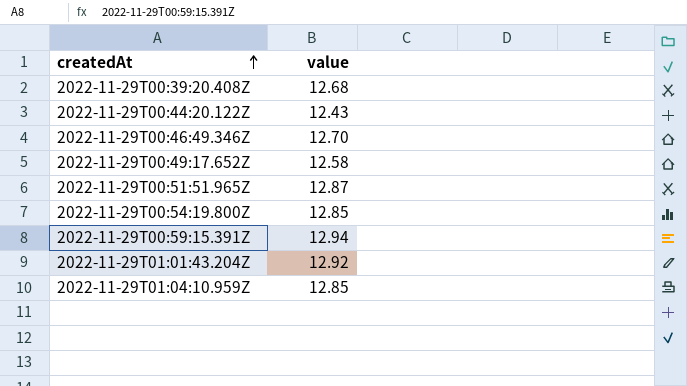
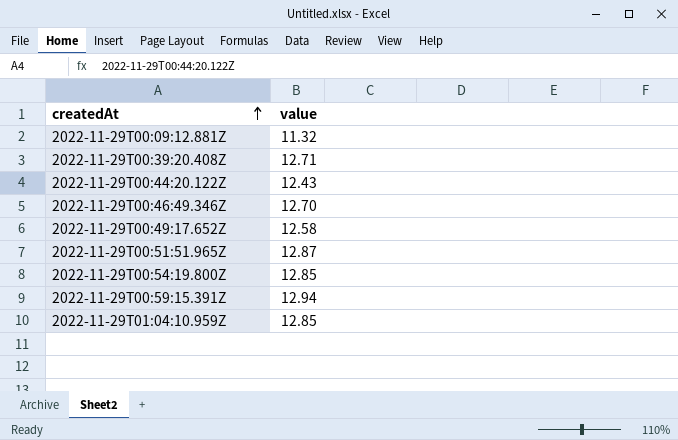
row 2022-11-29T01:01:43.204Z: 12.92 -> none
row 2022-11-29T00:09:12.881Z: none -> 11.32
2022-11-29T00:39:20.408Z | value: 12.68 -> 12.71

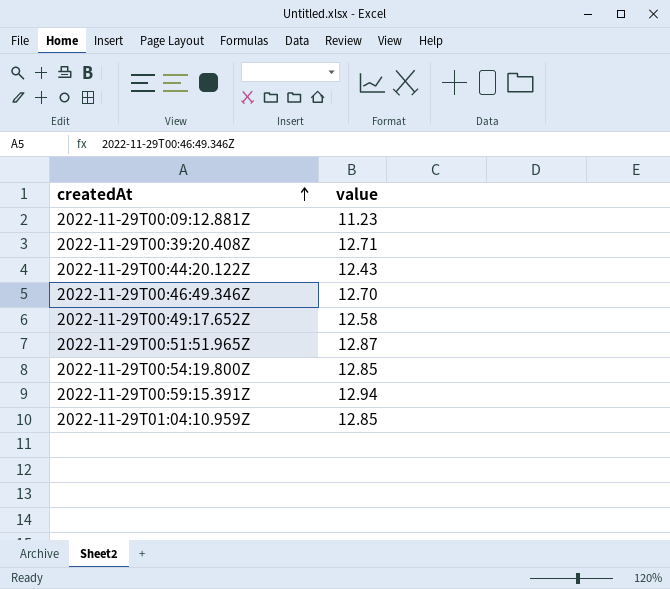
2022-11-29T00:09:12.881Z | value: 11.32 -> 11.23

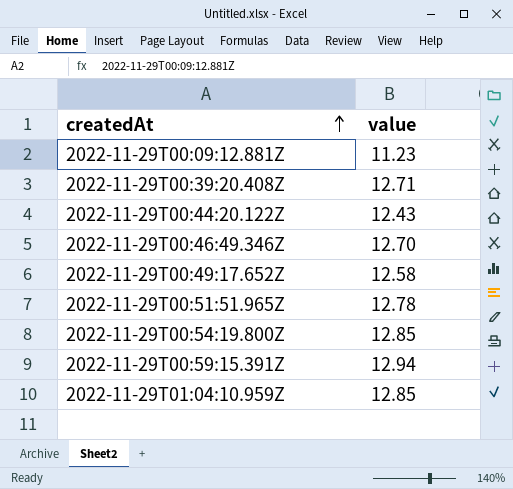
2022-11-29T00:51:51.965Z | value: 12.87 -> 12.78

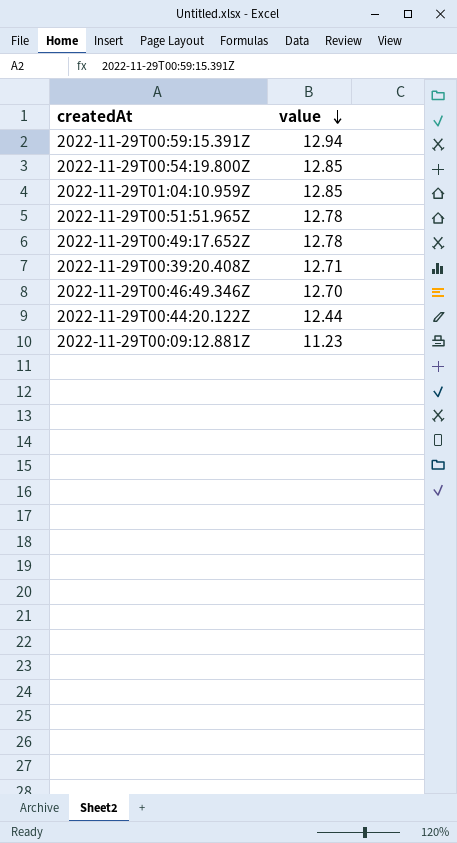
row order: createdAt ascending -> value descending
2022-11-29T00:49:17.652Z | value: 12.58 -> 12.78
2022-11-29T00:44:20.122Z | value: 12.43 -> 12.44

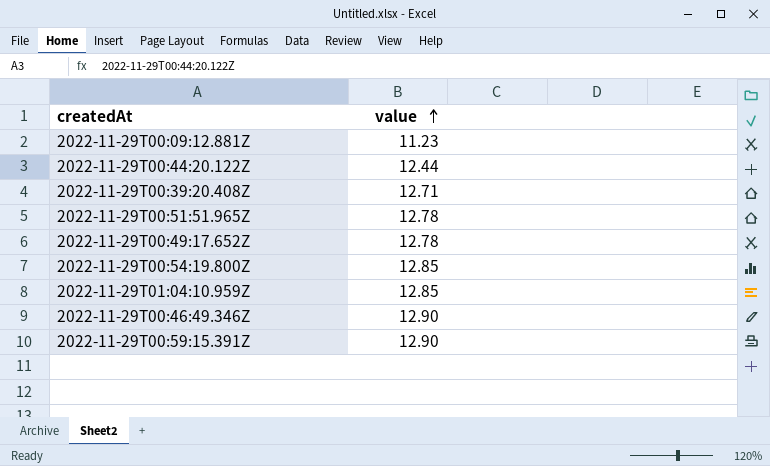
row order: value descending -> value ascending
2022-11-29T00:46:49.346Z | value: 12.70 -> 12.90
2022-11-29T00:59:15.391Z | value: 12.94 -> 12.90

